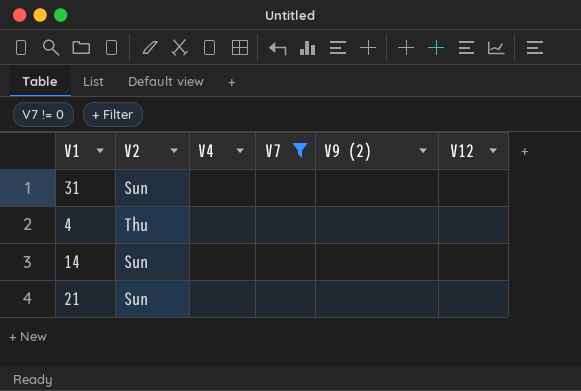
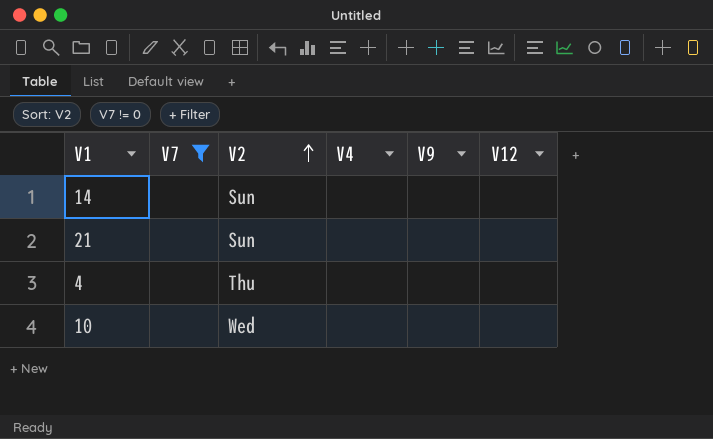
row order: none -> V2 ascending
column V7 | position: 4 -> 2
column name: V9 (2) -> V9
row 31: Sun | none | none | none | none -> none
row 10: none -> none | Wed | none | none | none

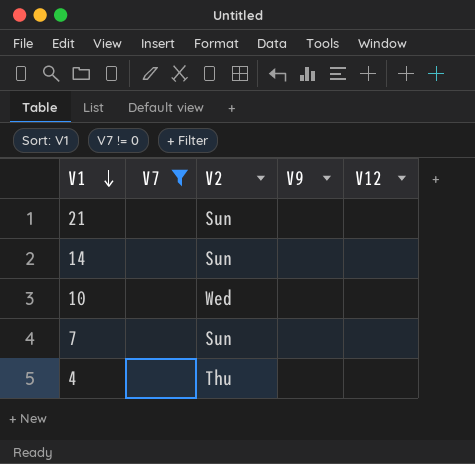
row order: V2 ascending -> V1 descending
column V4 | position: 4 -> none
row 7: none -> none | Sun | none | none

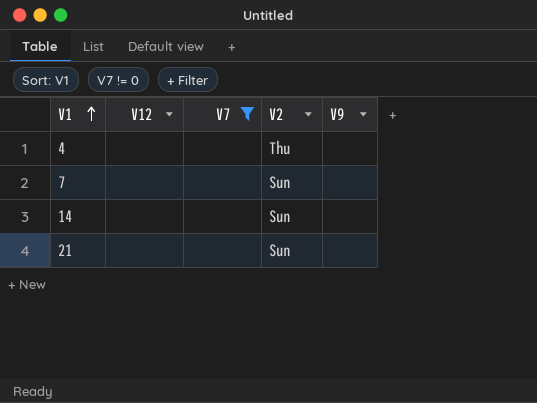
row order: V1 descending -> V1 ascending
column V12 | position: 5 -> 2
row 10: none | Wed | none | none -> none

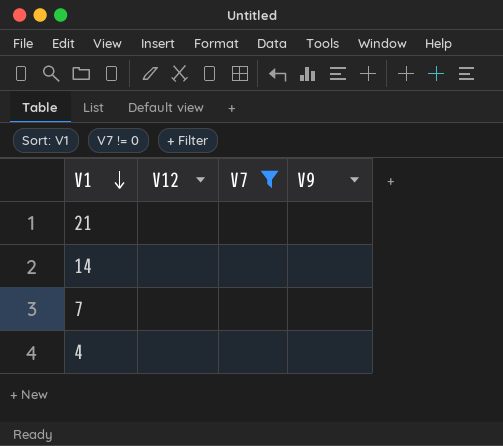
row order: V1 ascending -> V1 descending
column V2 | position: 4 -> none

